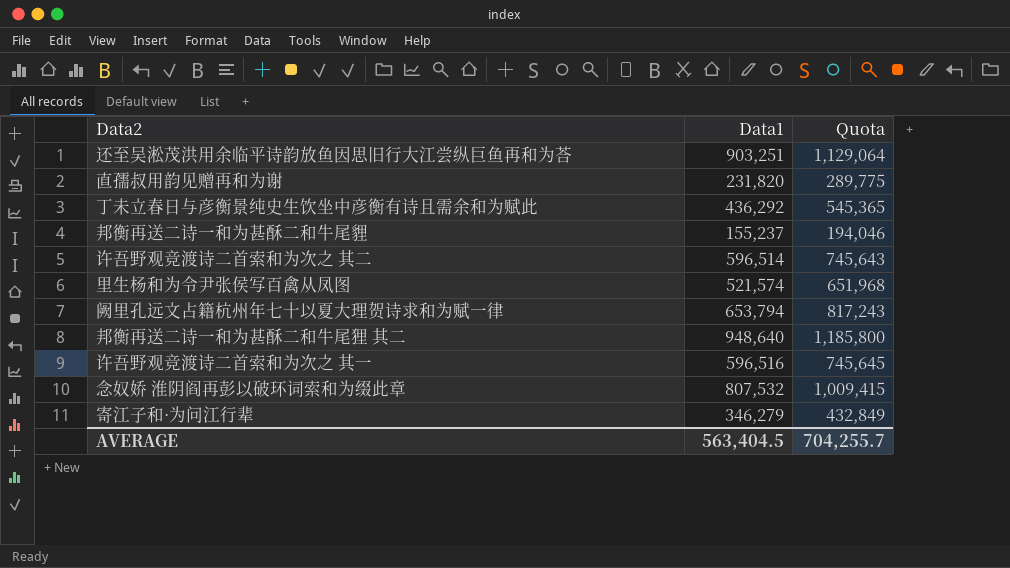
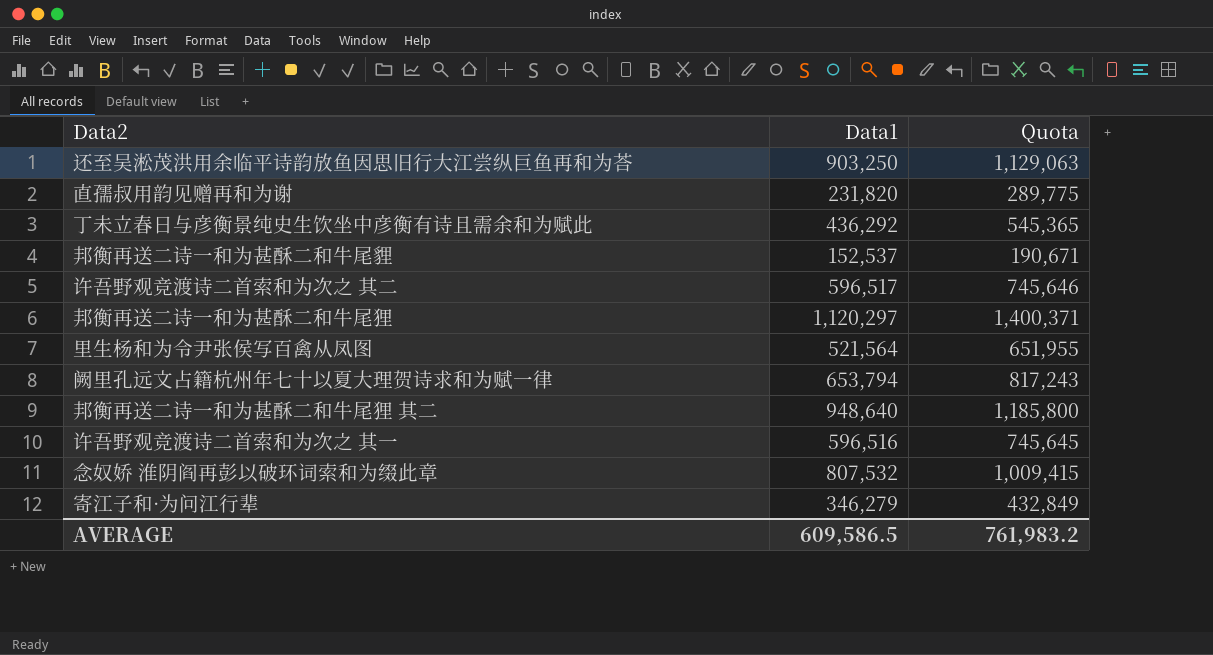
还至吴淞茂洪用余临平诗韵放鱼因思旧行大江尝纵巨鱼再和为荅 | Data1: 903,251 -> 903,250
还至吴淞茂洪用余临平诗韵放鱼因思旧行大江尝纵巨鱼再和为荅 | Quota: 1,129,064 -> 1,129,063
邦衡再送二诗一和为甚酥二和牛尾貍 | Data1: 155,237 -> 152,537
邦衡再送二诗一和为甚酥二和牛尾貍 | Quota: 194,046 -> 190,671
许吾野观竞渡诗二首索和为次之 其二 | Data1: 596,514 -> 596,517
许吾野观竞渡诗二首索和为次之 其二 | Quota: 745,643 -> 745,646
row 邦衡再送二诗一和为甚酥二和牛尾狸: none -> 1,120,297 | 1,400,371
里生杨和为令尹张侯写百禽从凤图 | Data1: 521,574 -> 521,564
里生杨和为令尹张侯写百禽从凤图 | Quota: 651,968 -> 651,955
AVERAGE | Data1: 563,404.5 -> 609,586.5
AVERAGE | Quota: 704,255.7 -> 761,983.2

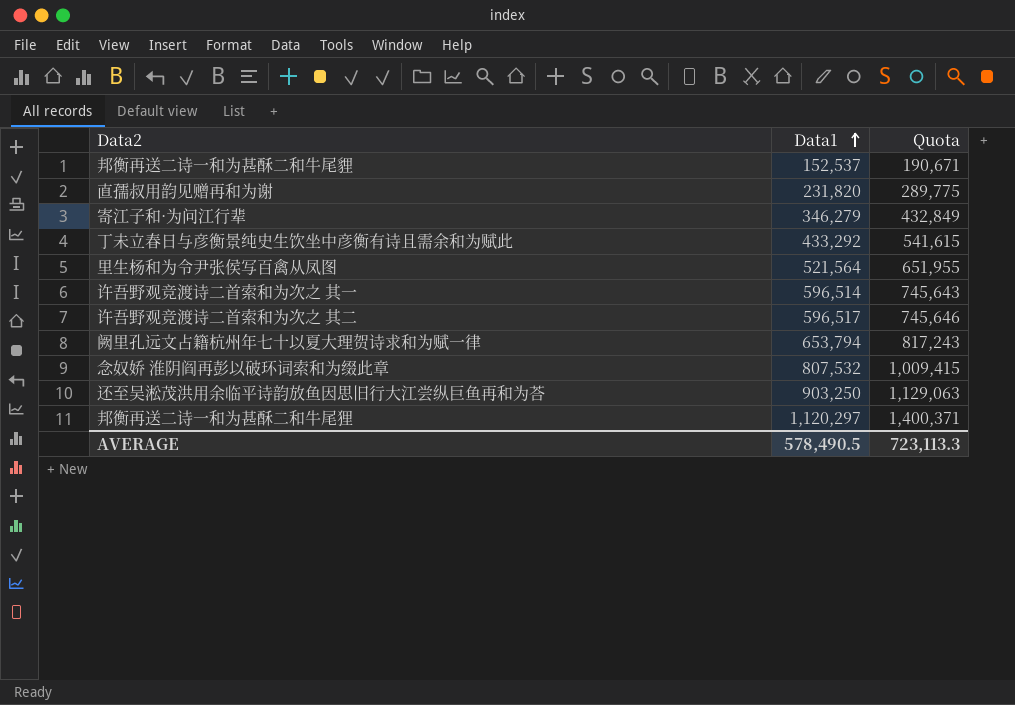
row order: none -> Data1 ascending
row 邦衡再送二诗一和为甚酥二和牛尾狸 其二: 948,640 | 1,185,800 -> none
丁未立春日与彦衡景纯史生饮坐中彦衡有诗且需余和为赋此 | Data1: 436,292 -> 433,292
丁未立春日与彦衡景纯史生饮坐中彦衡有诗且需余和为赋此 | Quota: 545,365 -> 541,615
许吾野观竞渡诗二首索和为次之 其一 | Data1: 596,516 -> 596,514
许吾野观竞渡诗二首索和为次之 其一 | Quota: 745,645 -> 745,643
AVERAGE | Data1: 609,586.5 -> 578,490.5
AVERAGE | Quota: 761,983.2 -> 723,113.3

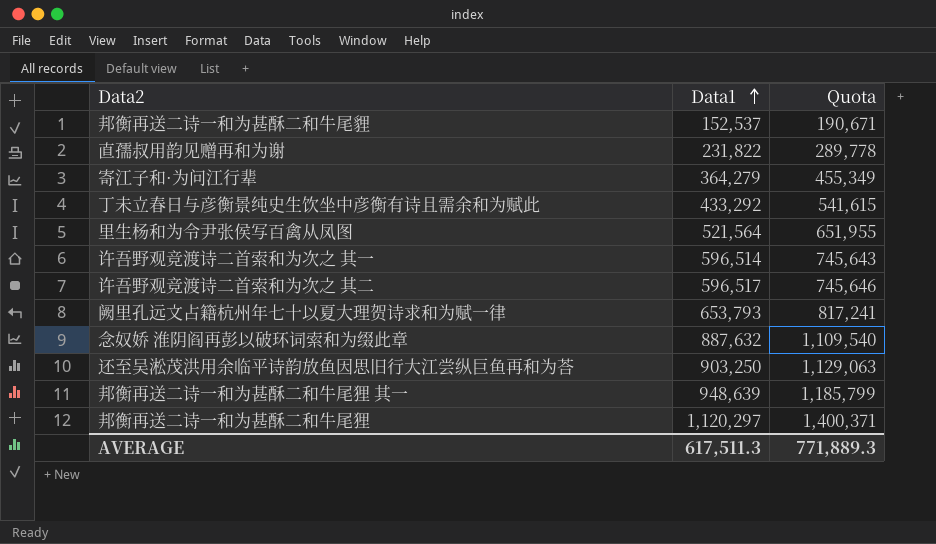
直孺叔用韵见赠再和为谢 | Data1: 231,820 -> 231,822
直孺叔用韵见赠再和为谢 | Quota: 289,775 -> 289,778
寄江子和·为问江行辈 | Data1: 346,279 -> 364,279
寄江子和·为问江行辈 | Quota: 432,849 -> 455,349
阙里孔远文占籍杭州年七十以夏大理贺诗求和为赋一律 | Data1: 653,794 -> 653,793
阙里孔远文占籍杭州年七十以夏大理贺诗求和为赋一律 | Quota: 817,243 -> 817,241
念奴娇 淮阴阎再彭以破环词索和为缀此章 | Data1: 807,532 -> 887,632
念奴娇 淮阴阎再彭以破环词索和为缀此章 | Quota: 1,009,415 -> 1,109,540
row 邦衡再送二诗一和为甚酥二和牛尾狸 其一: none -> 948,639 | 1,185,799
AVERAGE | Data1: 578,490.5 -> 617,511.3
AVERAGE | Quota: 723,113.3 -> 771,889.3

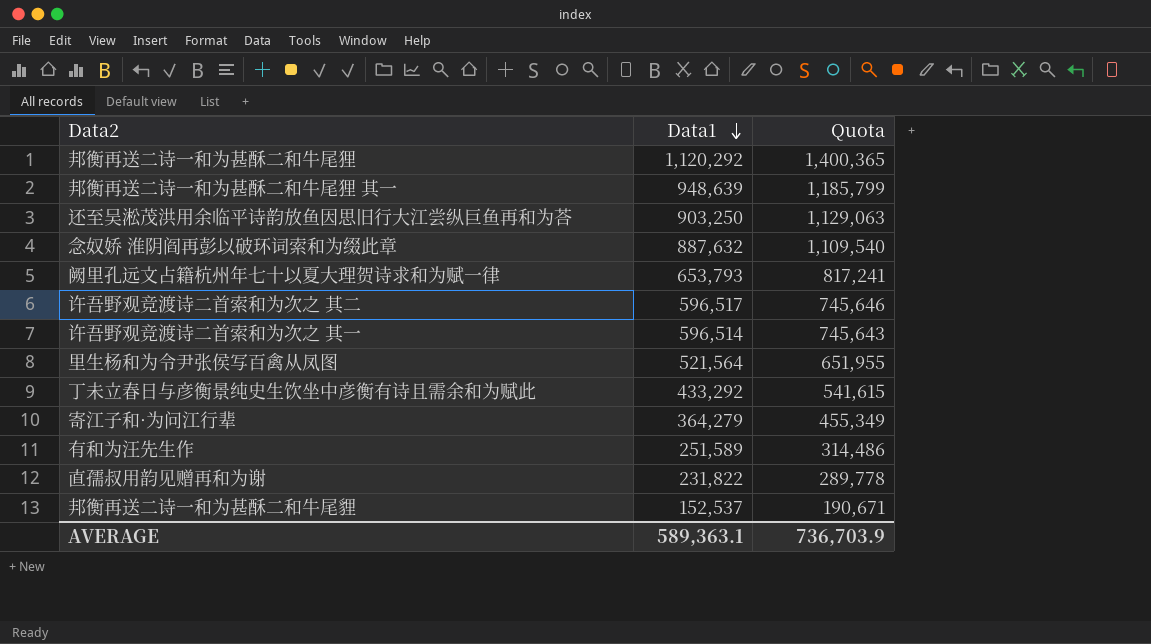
row order: Data1 ascending -> Data1 descending
邦衡再送二诗一和为甚酥二和牛尾狸 | Data1: 1,120,297 -> 1,120,292
邦衡再送二诗一和为甚酥二和牛尾狸 | Quota: 1,400,371 -> 1,400,365
row 有和为汪先生作: none -> 251,589 | 314,486
AVERAGE | Data1: 617,511.3 -> 589,363.1
AVERAGE | Quota: 771,889.3 -> 736,703.9

